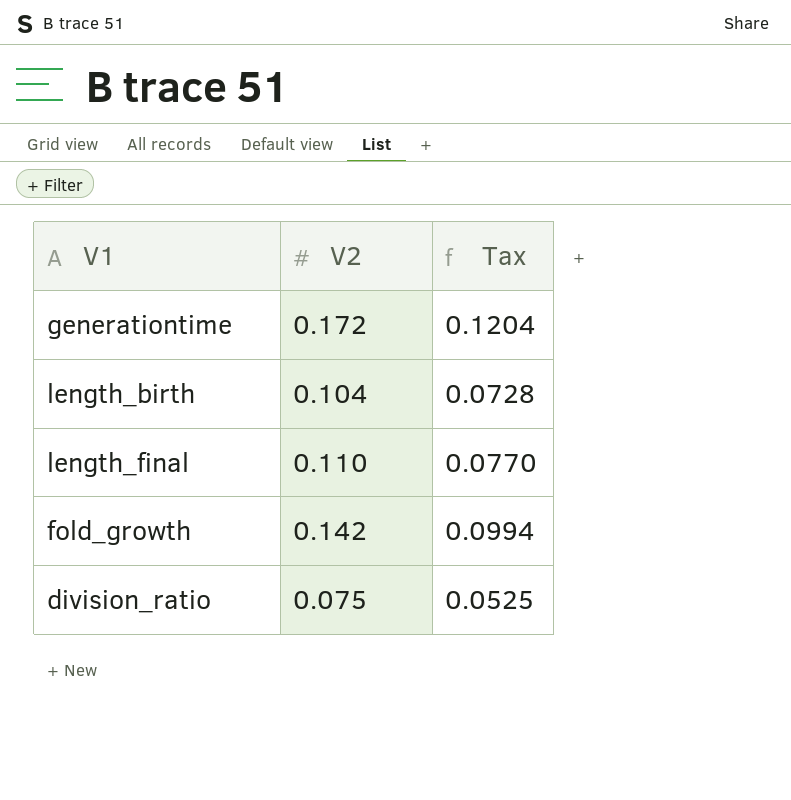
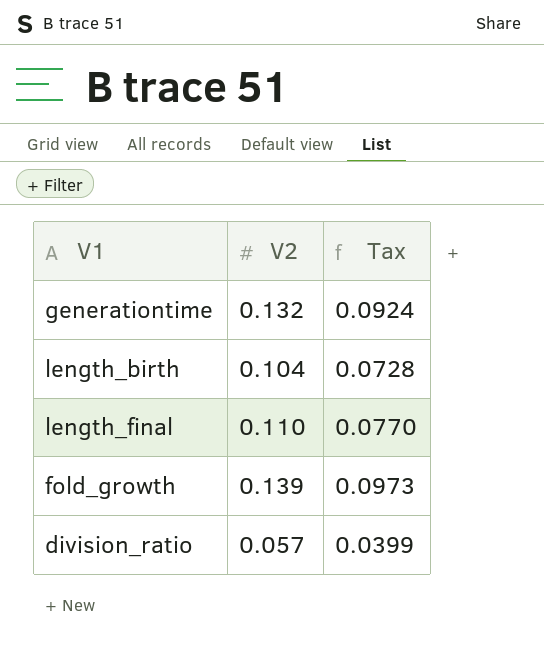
generationtime | V2: 0.172 -> 0.132
generationtime | Tax: 0.1204 -> 0.0924
fold_growth | V2: 0.142 -> 0.139
fold_growth | Tax: 0.0994 -> 0.0973
division_ratio | V2: 0.075 -> 0.057
division_ratio | Tax: 0.0525 -> 0.0399

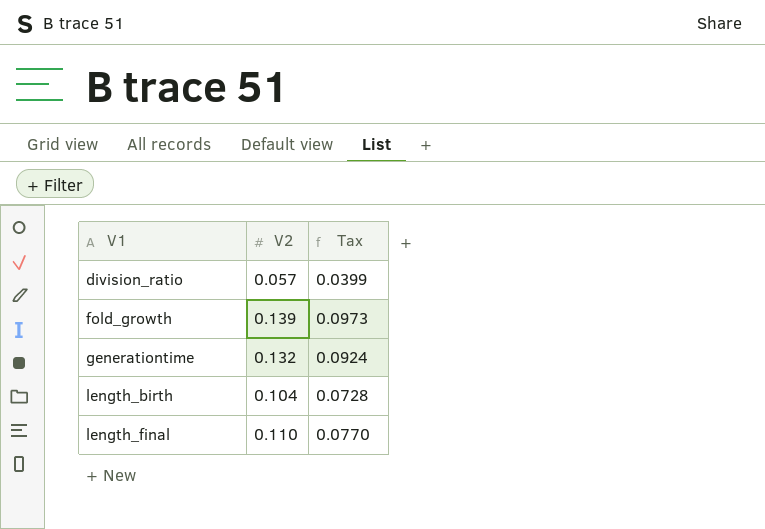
row order: none -> V1 ascending

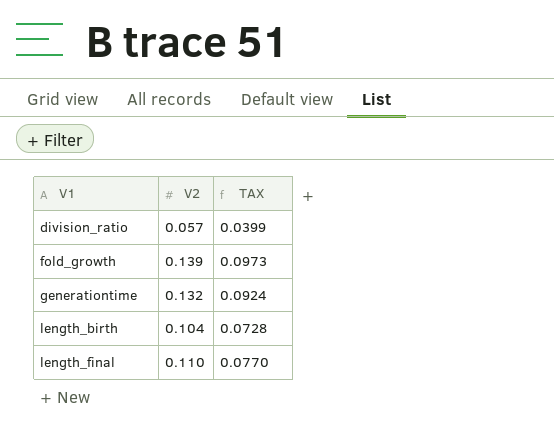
column name: Tax -> TAX

